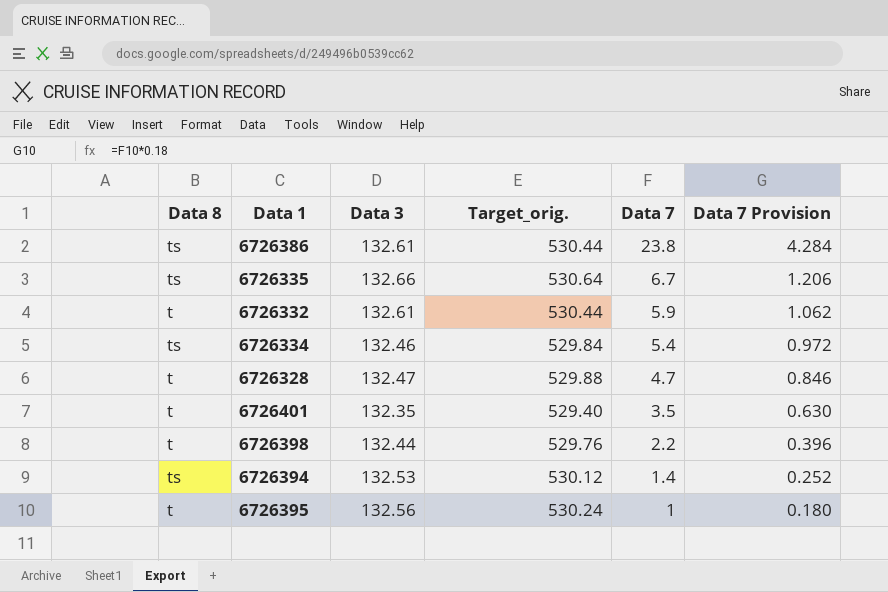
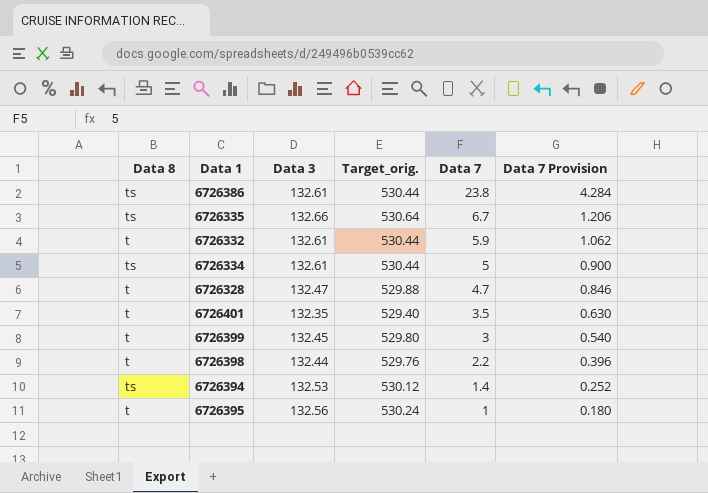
6726334 | Data 3: 132.46 -> 132.61
6726334 | Target_orig.: 529.84 -> 530.44
6726334 | Data 7: 5.4 -> 5
6726334 | Data 7 Provision: 0.972 -> 0.900
row 6726399: none -> t | 132.45 | 529.80 | 3 | 0.540

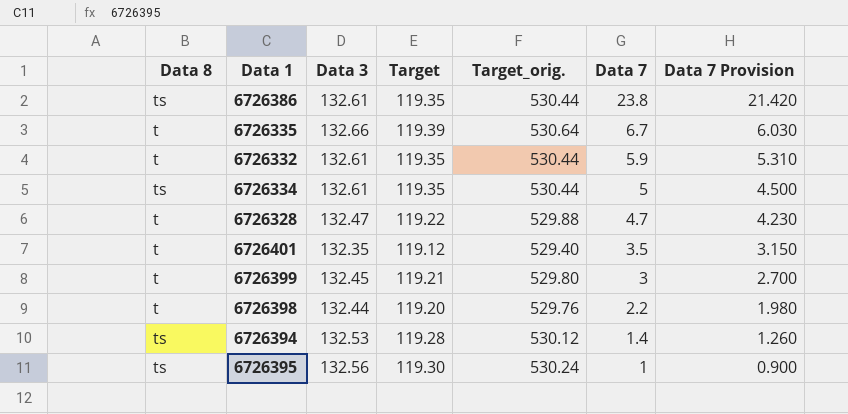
column Target | formula: none -> [Data 3] * 0.9
column Data 7 Provision | formula: [Data 7] * 0.18 -> [Data 7] * 0.9
6726335 | Data 8: ts -> t
6726395 | Data 8: t -> ts

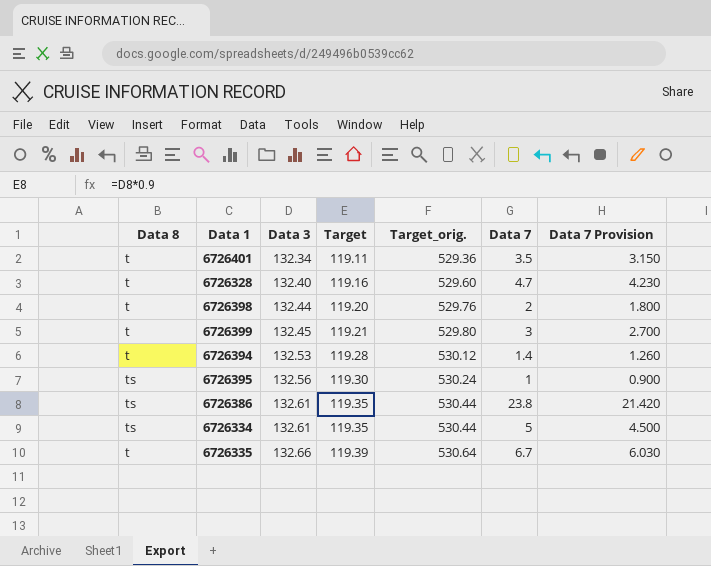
row order: Data 7 descending -> Data 3 ascending
row 6726332: t | 132.61 | 119.35 | 530.44 | 5.9 | 5.310 -> none
6726401 | Data 3: 132.35 -> 132.34
6726401 | Target: 119.12 -> 119.11
6726401 | Target_orig.: 529.40 -> 529.36
6726328 | Data 3: 132.47 -> 132.40
6726328 | Target: 119.22 -> 119.16
6726328 | Target_orig.: 529.88 -> 529.60
6726398 | Data 7: 2.2 -> 2
6726398 | Data 7 Provision: 1.980 -> 1.800
6726394 | Data 8: ts -> t

